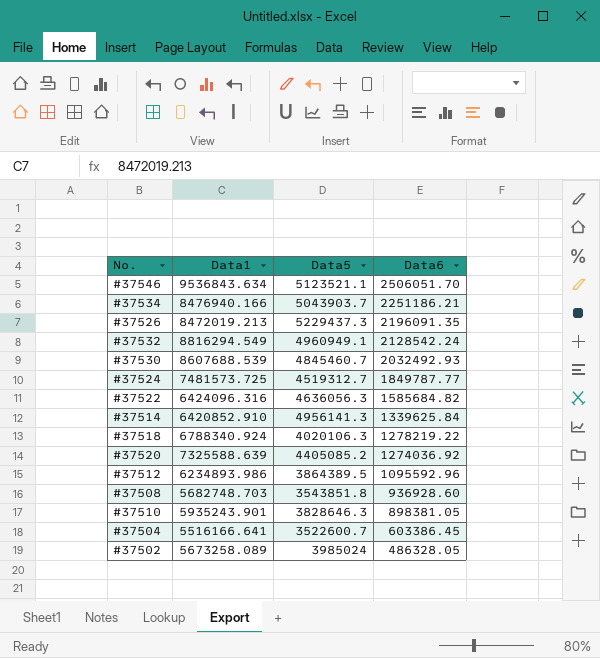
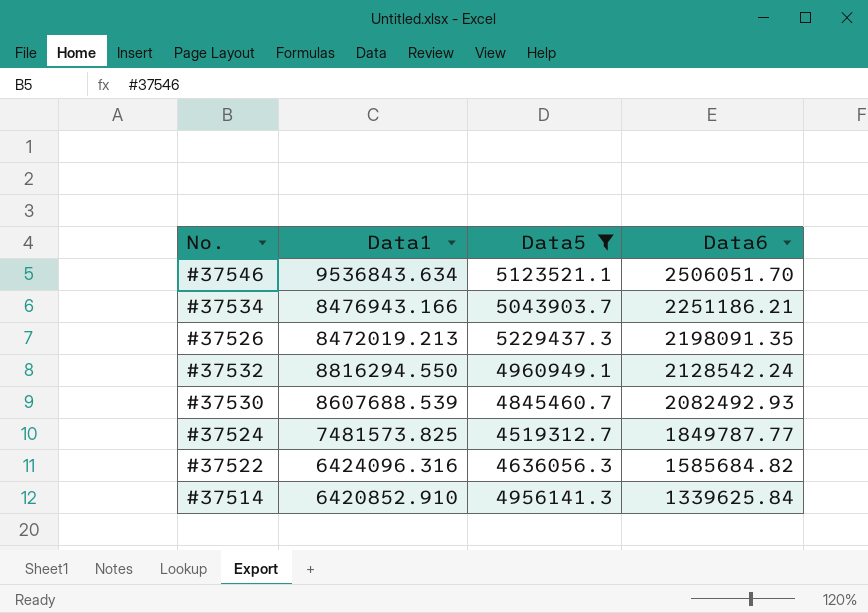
filter: none -> Data5 >= 4519312.7
#37534 | Data1: 8476940.166 -> 8476943.166
#37526 | Data6: 2196091.35 -> 2198091.35
#37532 | Data1: 8816294.549 -> 8816294.550
#37530 | Data6: 2032492.93 -> 2082492.93
#37524 | Data1: 7481573.725 -> 7481573.825

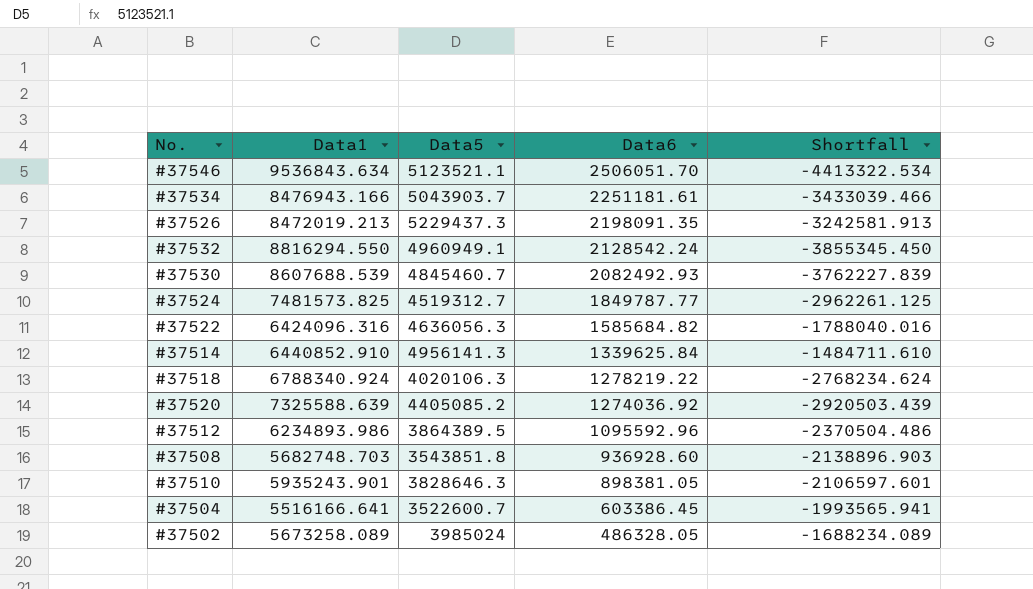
filter: Data5 >= 4519312.7 -> none
column Shortfall | formula: none -> [Data5] - [Data1]
#37534 | Data6: 2251186.21 -> 2251181.61
#37514 | Data1: 6420852.910 -> 6440852.910

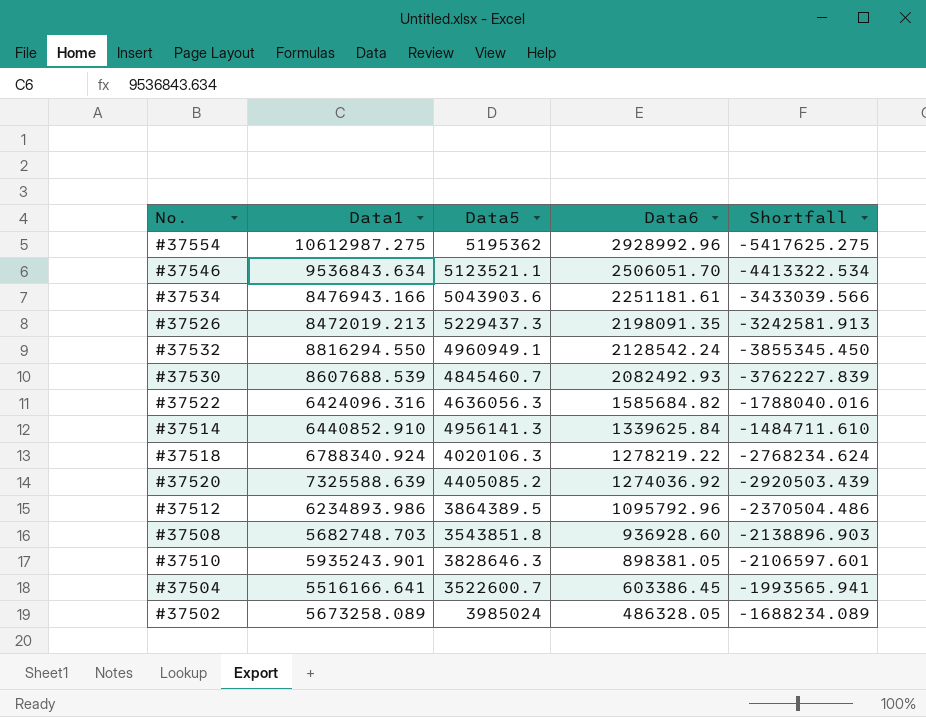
row #37524: 7481573.825 | 4519312.7 | 1849787.77 | -2962261.125 -> none
row #37554: none -> 10612987.275 | 5195362 | 2928992.96 | -5417625.275
#37534 | Data5: 5043903.7 -> 5043903.6
#37534 | Shortfall: -3433039.466 -> -3433039.566
#37512 | Data6: 1095592.96 -> 1095792.96

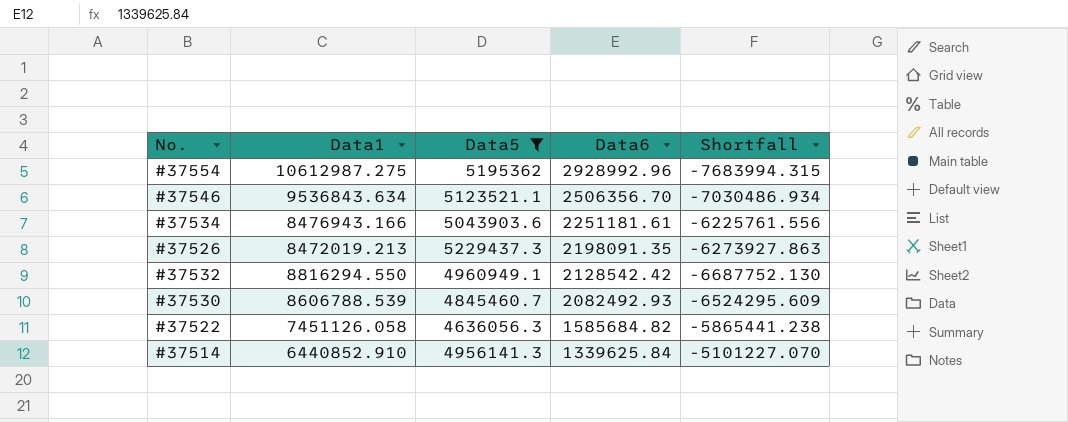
filter: none -> Data5 >= 4636056.3
column Shortfall | formula: [Data5] - [Data1] -> [Data6] - [Data1]
#37546 | Data6: 2506051.70 -> 2506356.70
#37532 | Data6: 2128542.24 -> 2128542.42
#37530 | Data1: 8607688.539 -> 8606788.539
#37522 | Data1: 6424096.316 -> 7451126.058

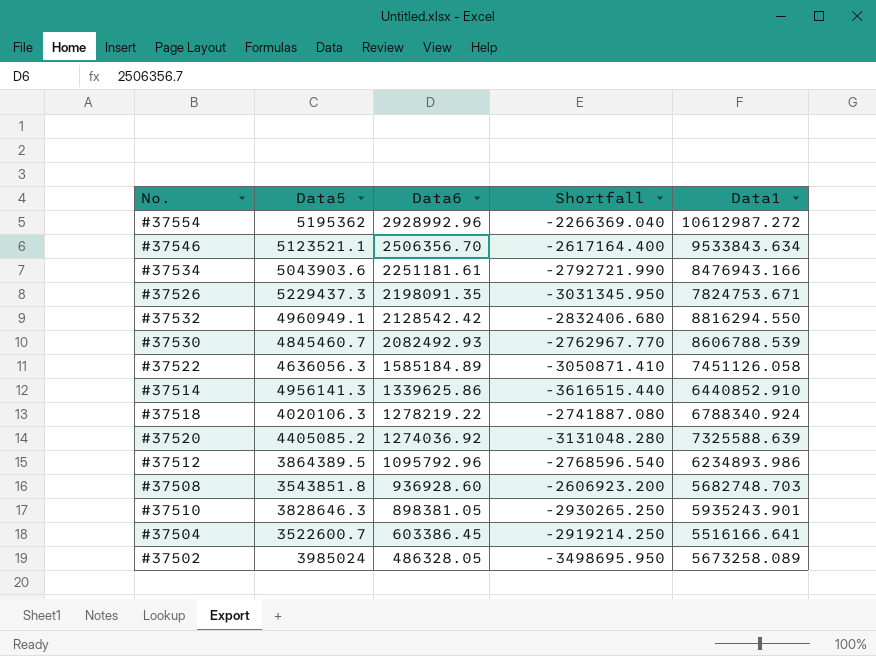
filter: Data5 >= 4636056.3 -> none
column Shortfall | formula: [Data6] - [Data1] -> [Data6] - [Data5]
column Data1 | position: 2 -> 5
#37554 | Data1: 10612987.275 -> 10612987.272
#37546 | Data1: 9536843.634 -> 9533843.634
#37526 | Data1: 8472019.213 -> 7824753.671
#37522 | Data6: 1585684.82 -> 1585184.89
#37514 | Data6: 1339625.84 -> 1339625.86

